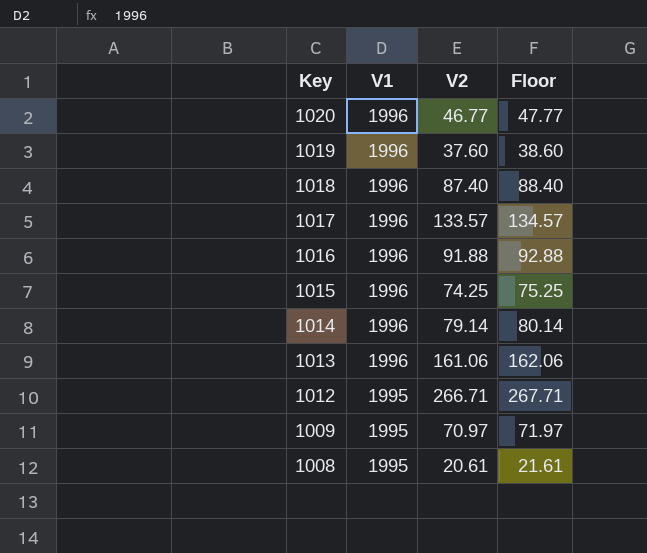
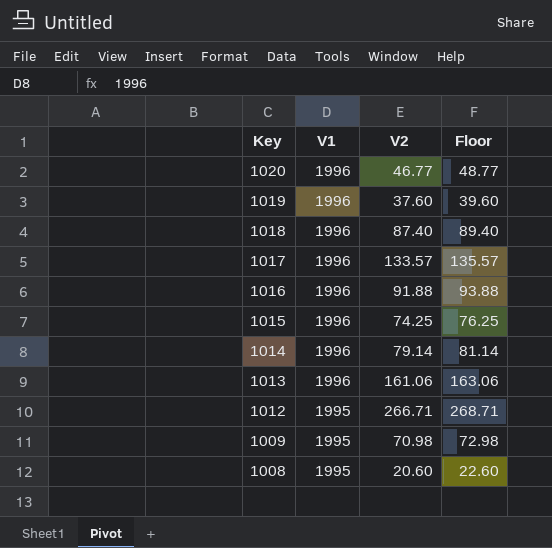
column Floor | formula: [V2] + 1 -> [V2] + 2
1009 | V2: 70.97 -> 70.98
1008 | V2: 20.61 -> 20.60

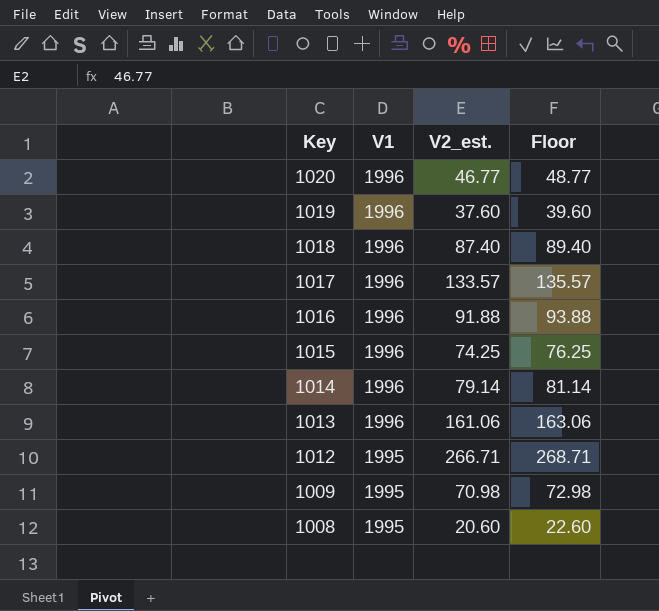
column name: V2 -> V2_est.

